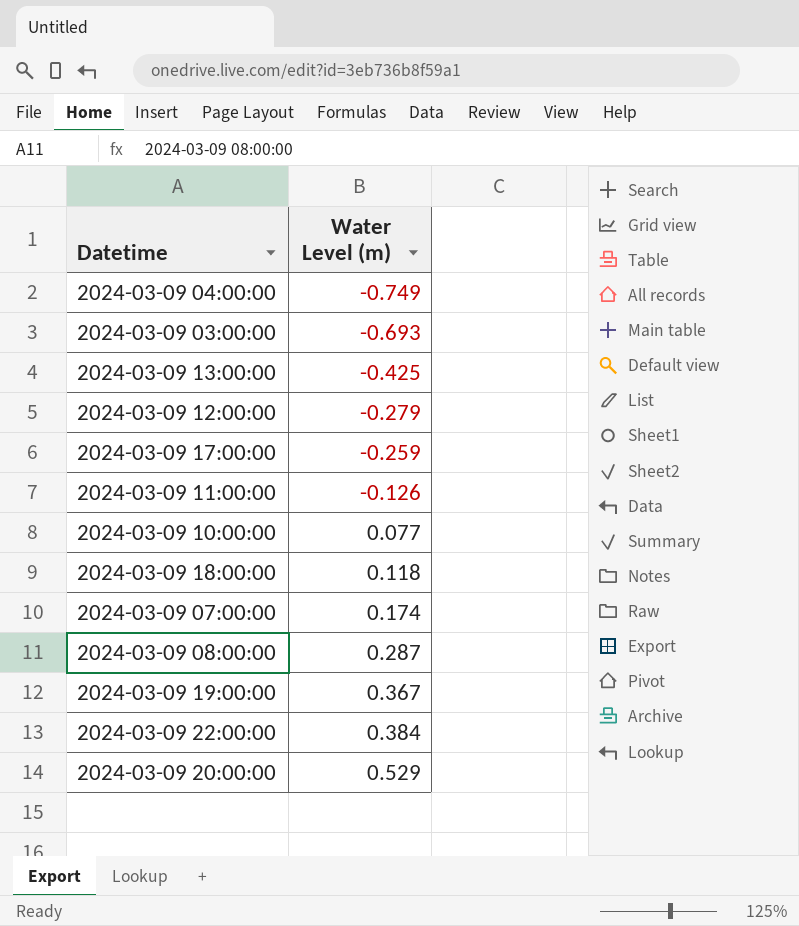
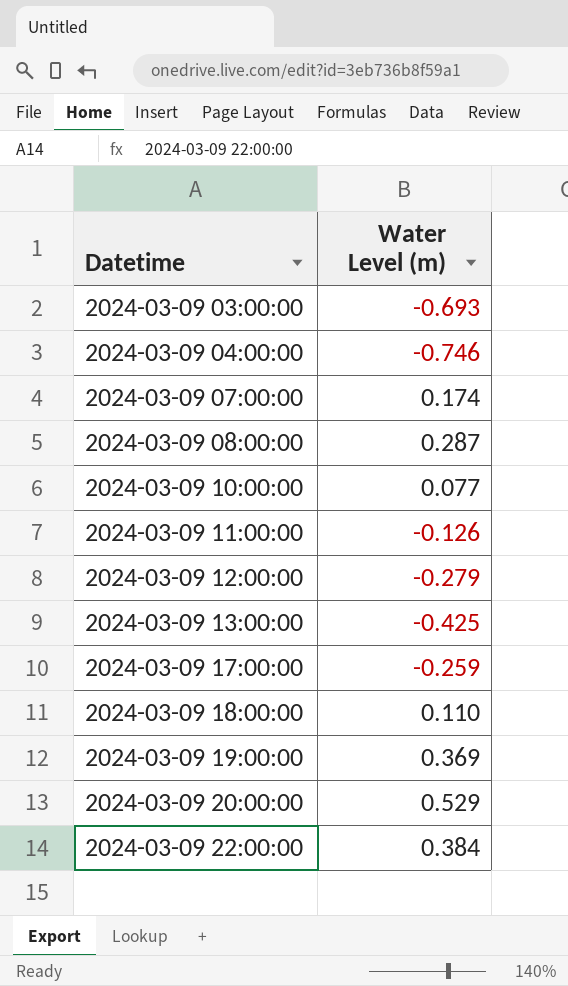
row order: Water Level (m) ascending -> Datetime ascending
2024-03-09 04:00:00 | Water Level (m): -0.749 -> -0.746
2024-03-09 18:00:00 | Water Level (m): 0.118 -> 0.110
2024-03-09 19:00:00 | Water Level (m): 0.367 -> 0.369

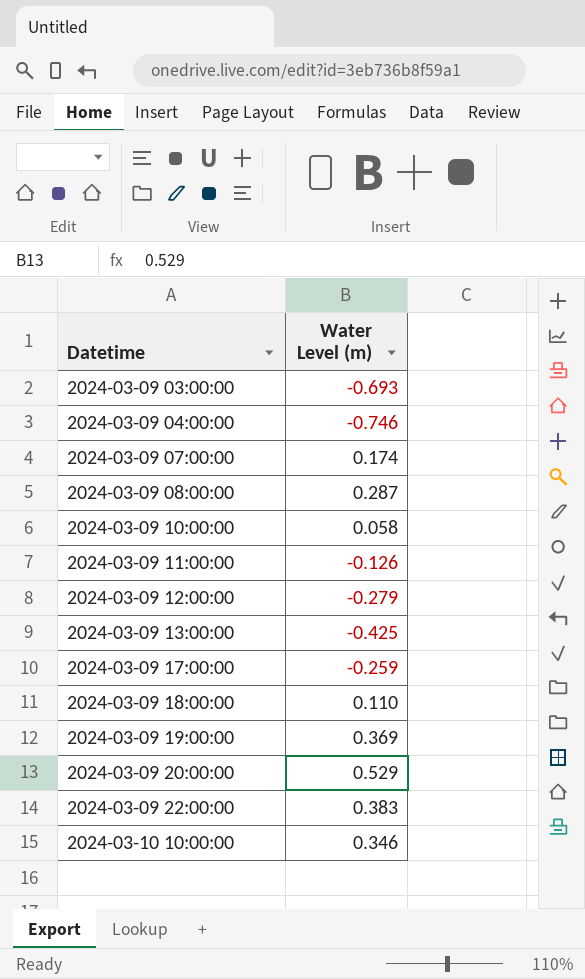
2024-03-09 10:00:00 | Water Level (m): 0.077 -> 0.058
2024-03-09 22:00:00 | Water Level (m): 0.384 -> 0.383
row 2024-03-10 10:00:00: none -> 0.346

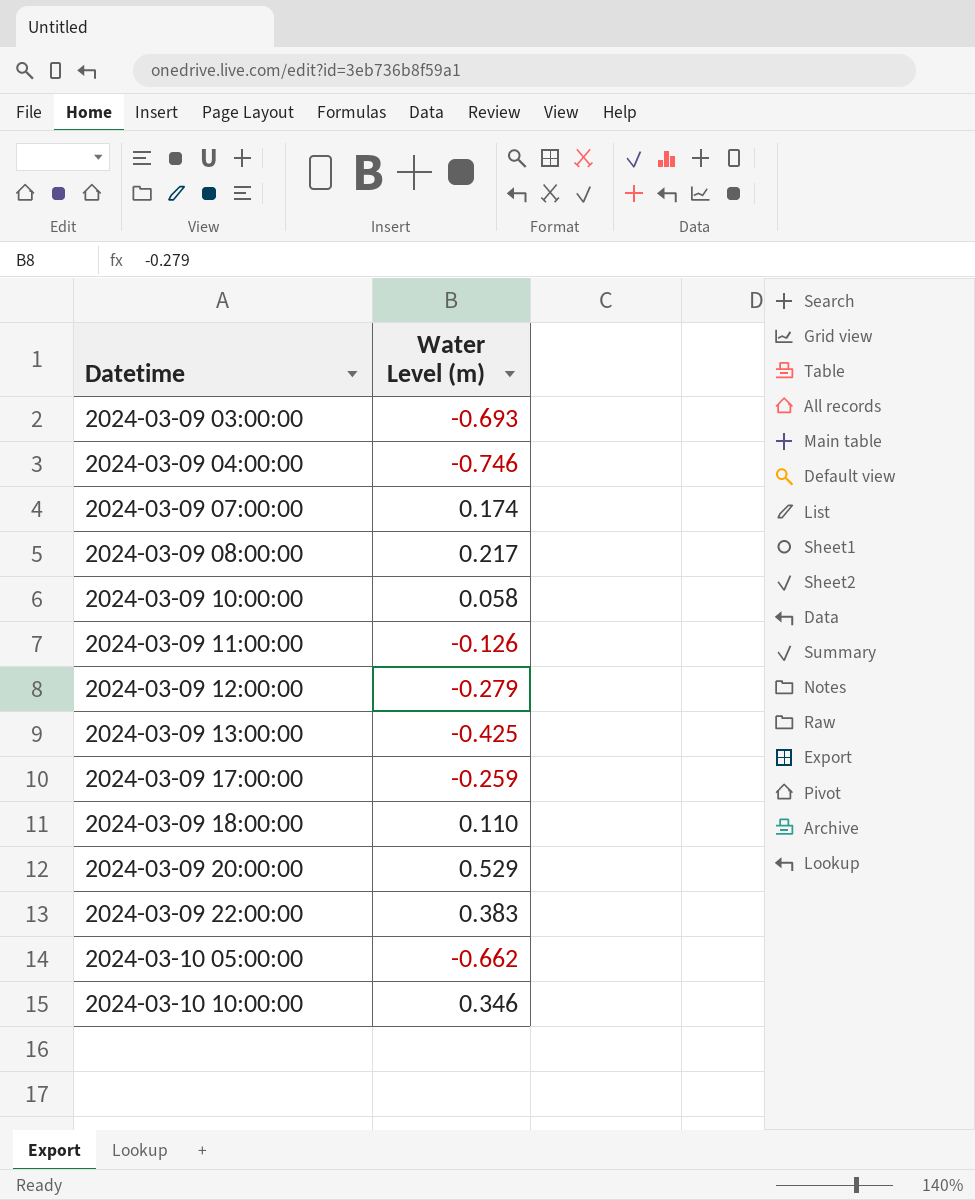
row 2024-03-09 19:00:00: 0.369 -> none
2024-03-09 08:00:00 | Water Level (m): 0.287 -> 0.217
row 2024-03-10 05:00:00: none -> -0.662

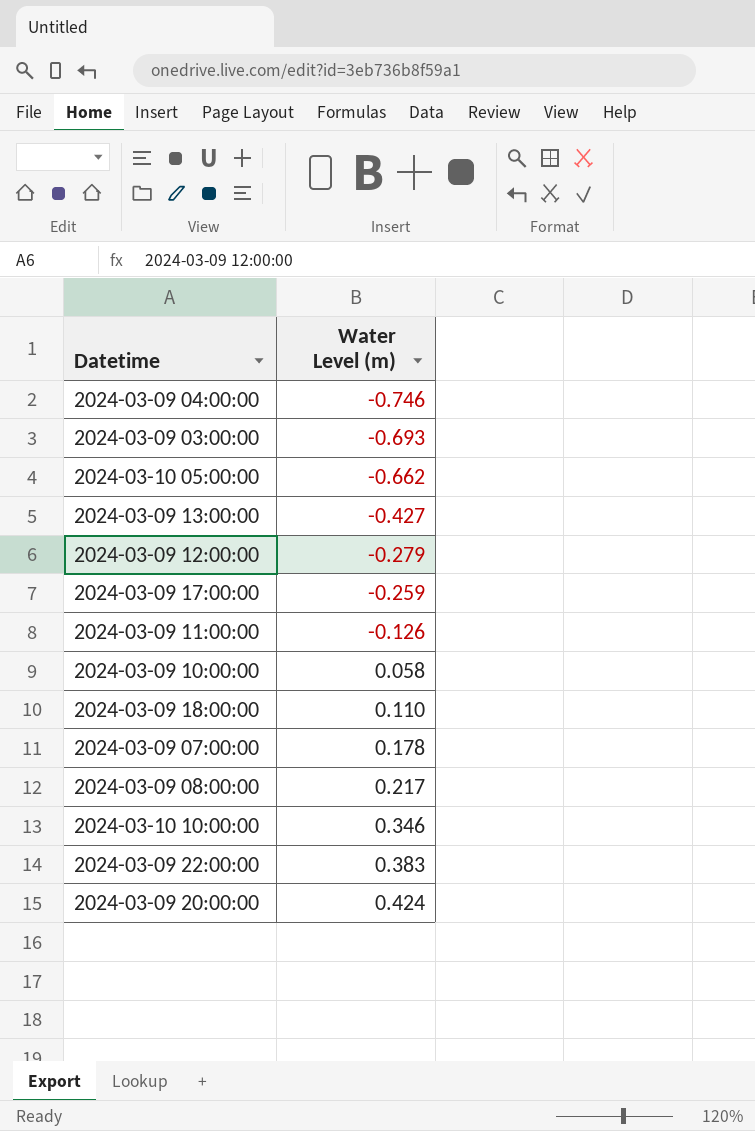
row order: Datetime ascending -> Water Level (m) ascending
2024-03-09 13:00:00 | Water Level (m): -0.425 -> -0.427
2024-03-09 07:00:00 | Water Level (m): 0.174 -> 0.178
2024-03-09 20:00:00 | Water Level (m): 0.529 -> 0.424

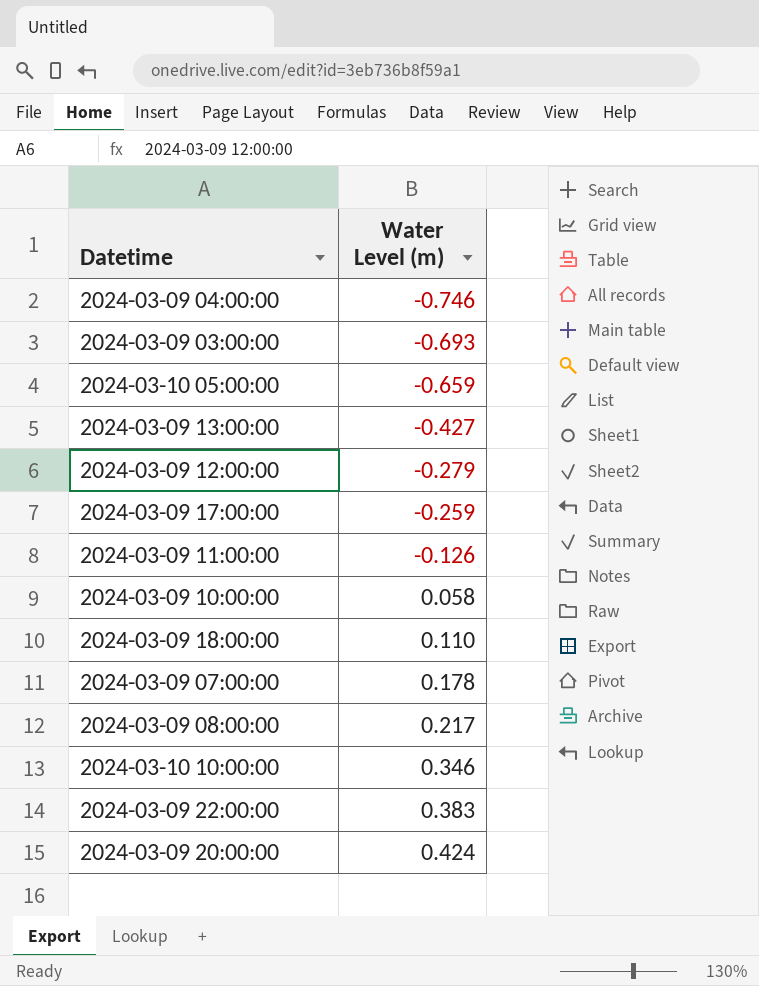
2024-03-10 05:00:00 | Water Level (m): -0.662 -> -0.659

